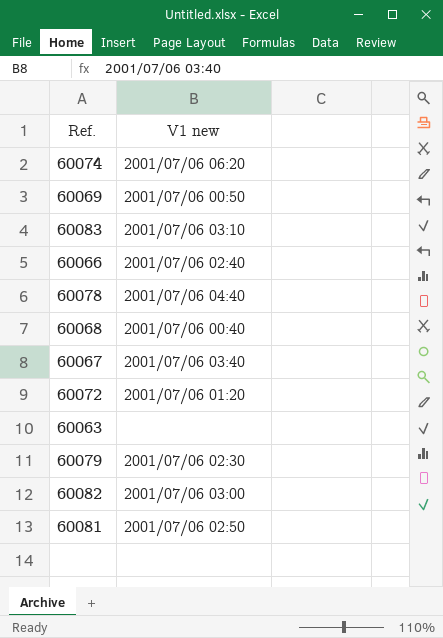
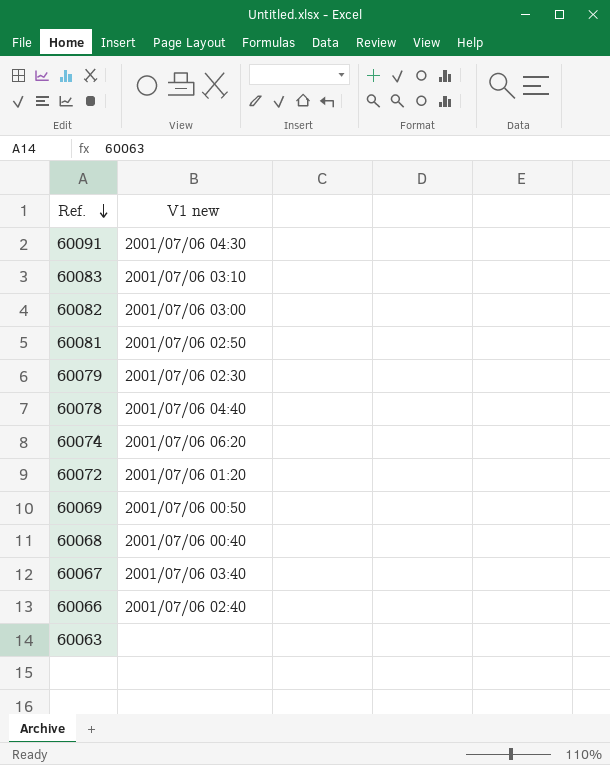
row order: none -> Ref. descending
row 60091: none -> 2001/07/06 04:30

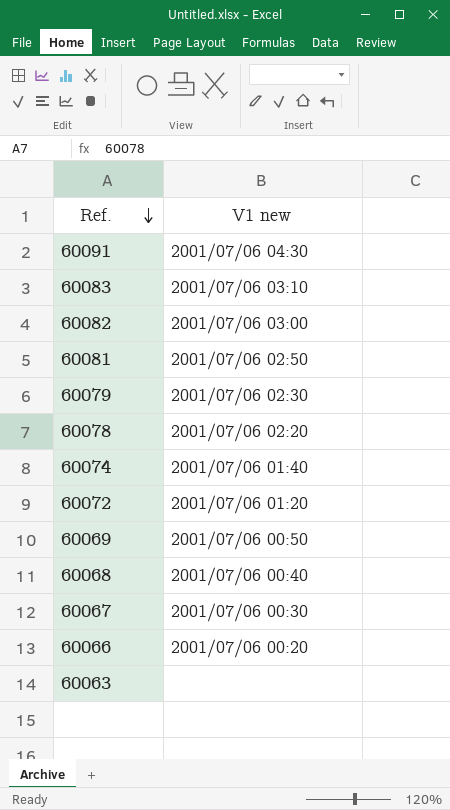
60078 | V1 new: 2001/07/06 04:40 -> 2001/07/06 02:20
60074 | V1 new: 2001/07/06 06:20 -> 2001/07/06 01:40
60067 | V1 new: 2001/07/06 03:40 -> 2001/07/06 00:30
60066 | V1 new: 2001/07/06 02:40 -> 2001/07/06 00:20

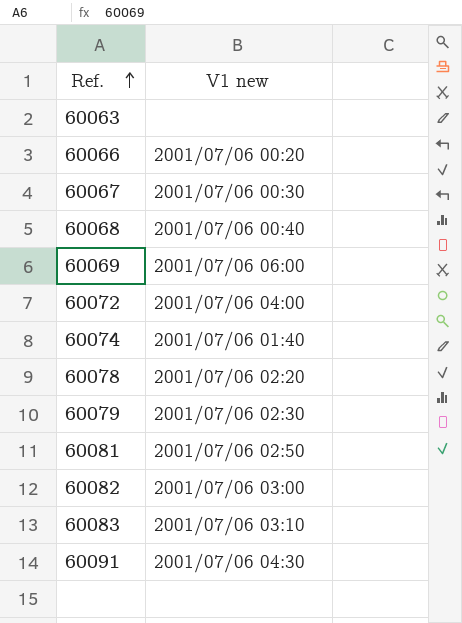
row order: Ref. descending -> Ref. ascending
60069 | V1 new: 2001/07/06 00:50 -> 2001/07/06 06:00
60072 | V1 new: 2001/07/06 01:20 -> 2001/07/06 04:00

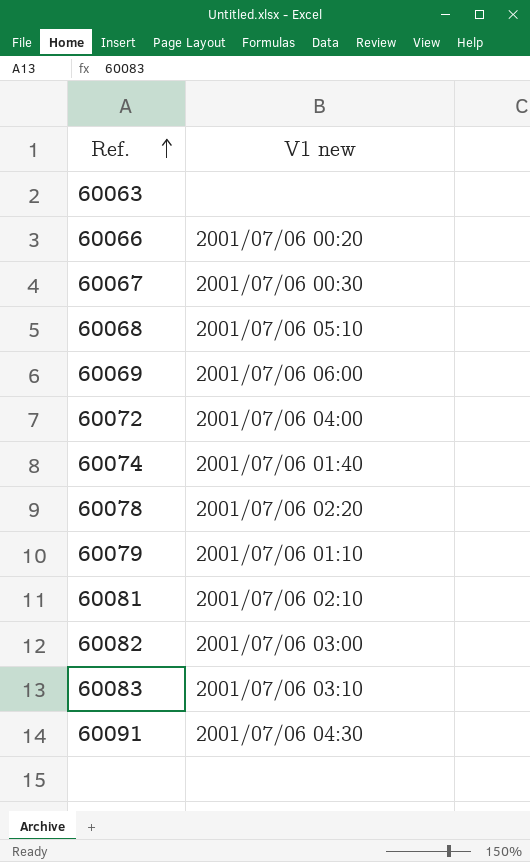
60068 | V1 new: 2001/07/06 00:40 -> 2001/07/06 05:10
60079 | V1 new: 2001/07/06 02:30 -> 2001/07/06 01:10
60081 | V1 new: 2001/07/06 02:50 -> 2001/07/06 02:10

